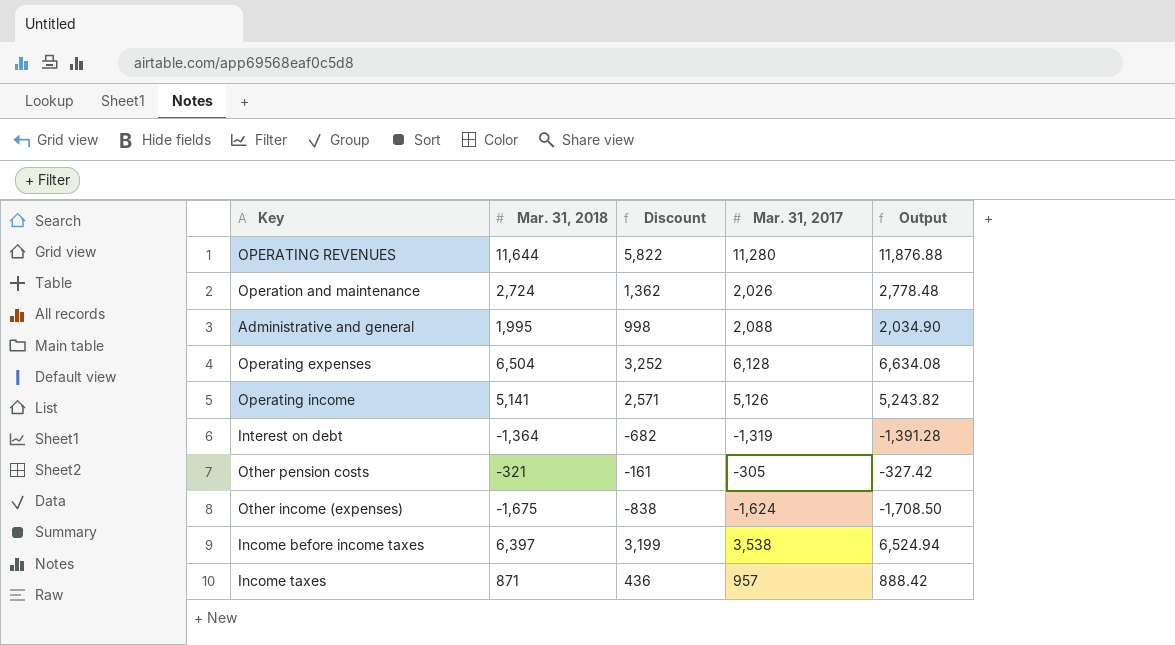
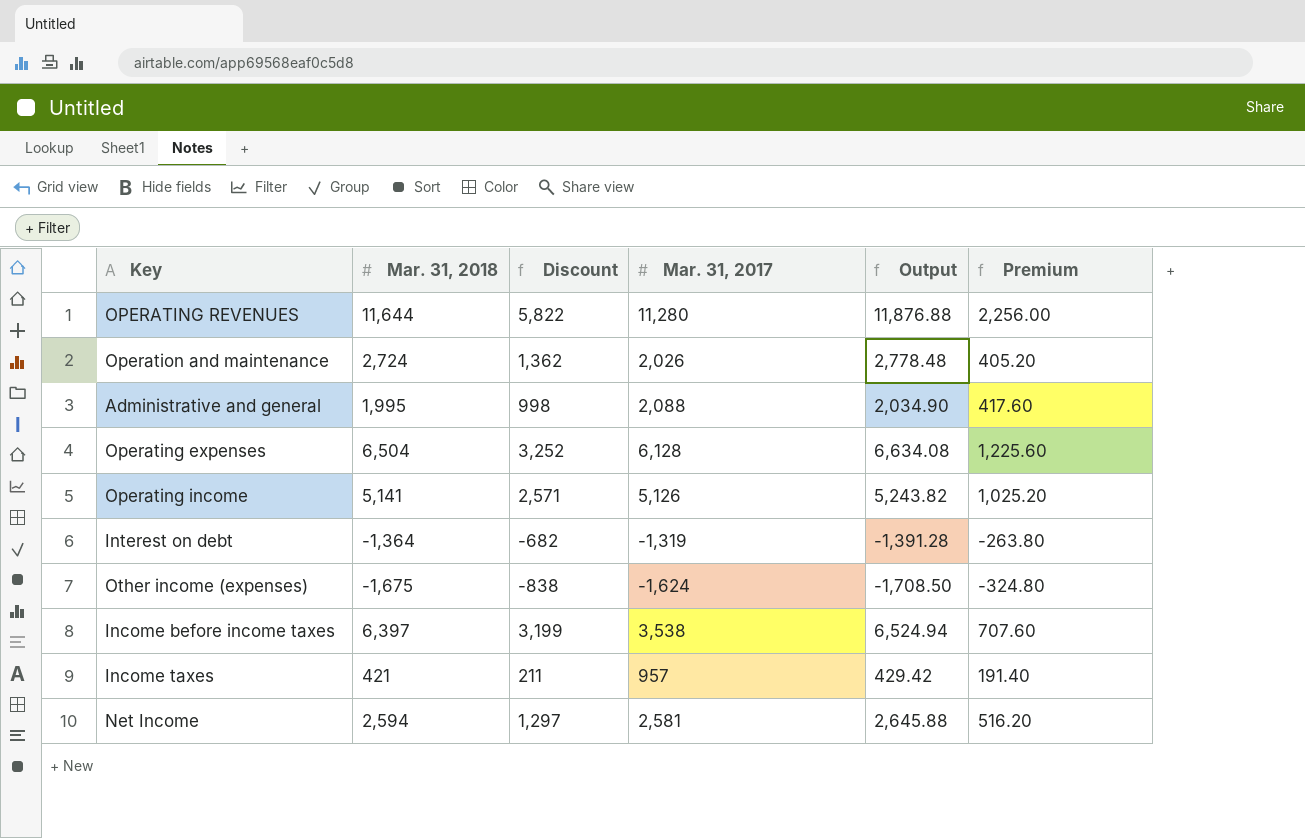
column Premium | formula: none -> [Mar. 31, 2017] * 0.2
row Other pension costs: -321 | -161 | -305 | -327.42 -> none
Income taxes | Mar. 31, 2018: 871 -> 421
Income taxes | Discount: 436 -> 211
Income taxes | Output: 888.42 -> 429.42
row Net Income: none -> 2,594 | 1,297 | 2,581 | 2,645.88 | 516.20

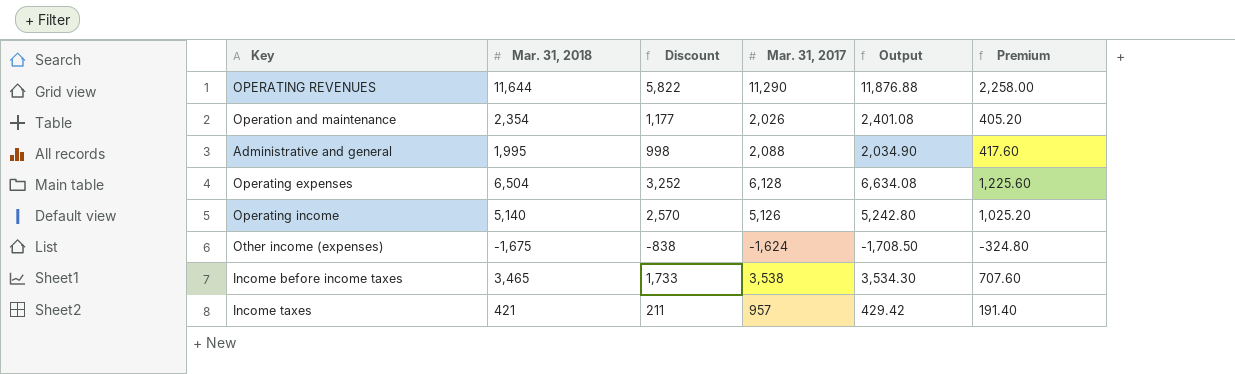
row Interest on debt: -1,364 | -682 | -1,319 | -1,391.28 | -263.80 -> none
row Net Income: 2,594 | 1,297 | 2,581 | 2,645.88 | 516.20 -> none
OPERATING REVENUES | Mar. 31, 2017: 11,280 -> 11,290
OPERATING REVENUES | Premium: 2,256.00 -> 2,258.00
Operation and maintenance | Mar. 31, 2018: 2,724 -> 2,354
Operation and maintenance | Discount: 1,362 -> 1,177
Operation and maintenance | Output: 2,778.48 -> 2,401.08
Operating income | Mar. 31, 2018: 5,141 -> 5,140
Operating income | Discount: 2,571 -> 2,570
Operating income | Output: 5,243.82 -> 5,242.80
Income before income taxes | Mar. 31, 2018: 6,397 -> 3,465
Income before income taxes | Discount: 3,199 -> 1,733
Income before income taxes | Output: 6,524.94 -> 3,534.30

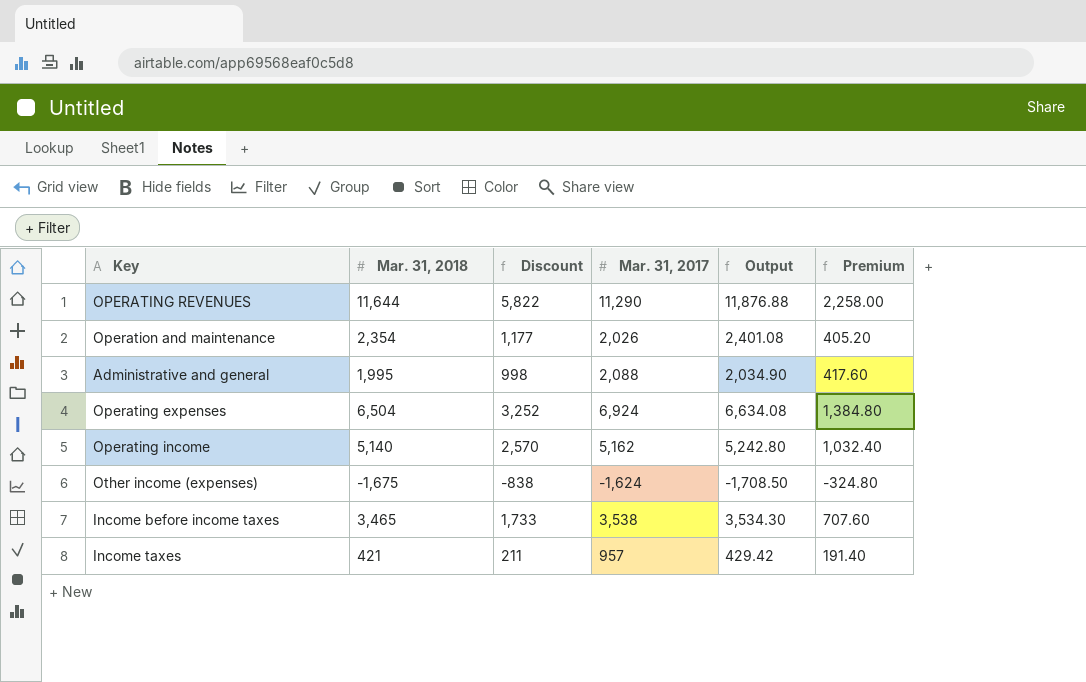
Operating expenses | Mar. 31, 2017: 6,128 -> 6,924
Operating expenses | Premium: 1,225.60 -> 1,384.80
Operating income | Mar. 31, 2017: 5,126 -> 5,162
Operating income | Premium: 1,025.20 -> 1,032.40

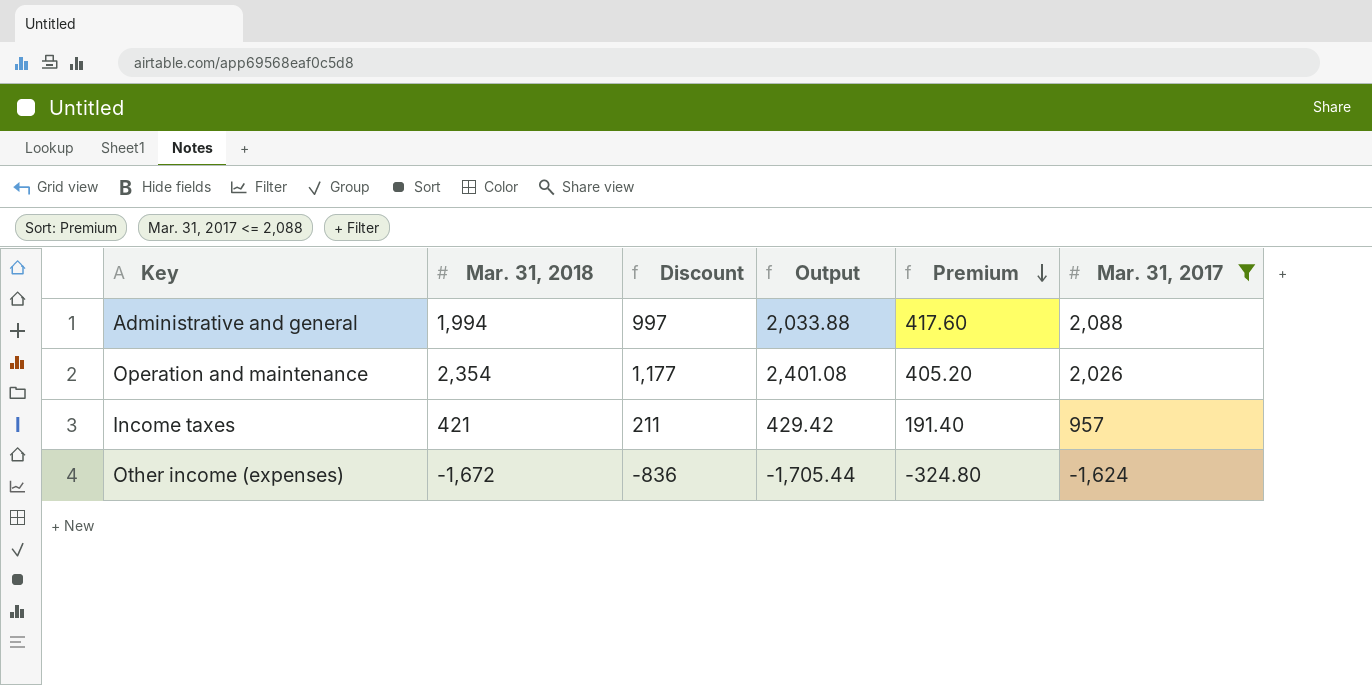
filter: none -> Mar. 31, 2017 <= 2,088
row order: none -> Premium descending
column Mar. 31, 2017 | position: 4 -> 6
Administrative and general | Mar. 31, 2018: 1,995 -> 1,994
Administrative and general | Discount: 998 -> 997
Administrative and general | Output: 2,034.90 -> 2,033.88
Other income (expenses) | Mar. 31, 2018: -1,675 -> -1,672
Other income (expenses) | Discount: -838 -> -836
Other income (expenses) | Output: -1,708.50 -> -1,705.44

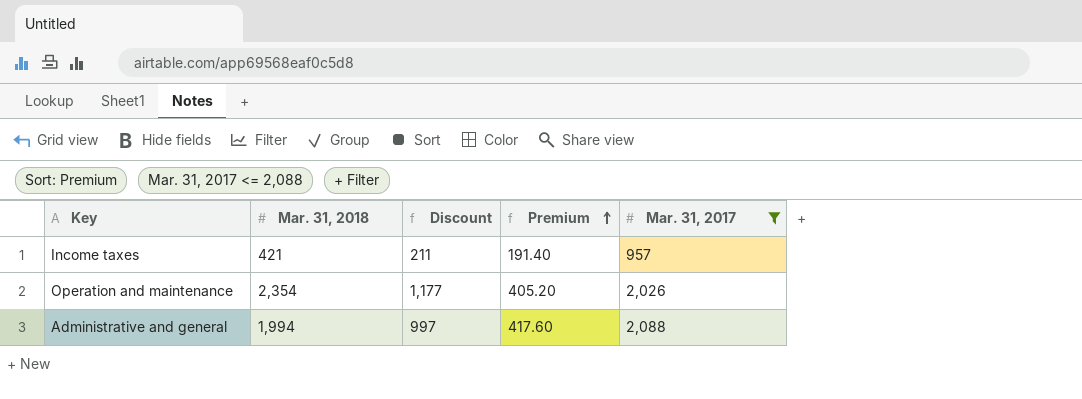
row order: Premium descending -> Premium ascending
column Output | formula: [Mar. 31, 2018] * 1.02 -> none
row Other income (expenses): -1,672 | -836 | -1,705.44 | -324.80 | -1,624 -> none

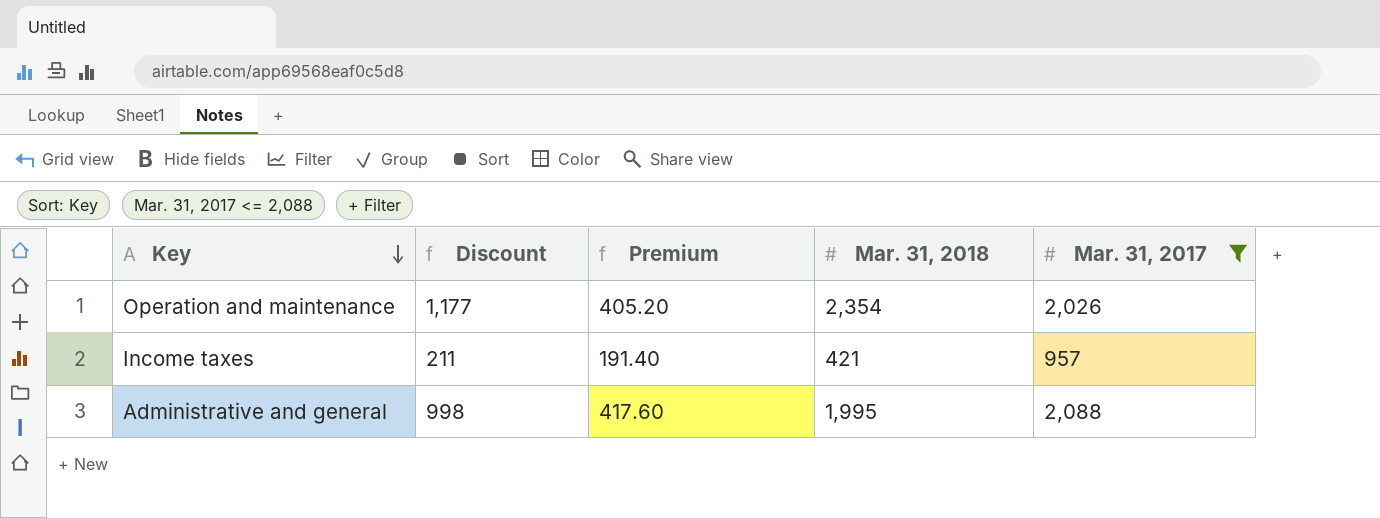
row order: Premium ascending -> Key descending
column Mar. 31, 2018 | position: 2 -> 4
Administrative and general | Discount: 997 -> 998
Administrative and general | Mar. 31, 2018: 1,994 -> 1,995

